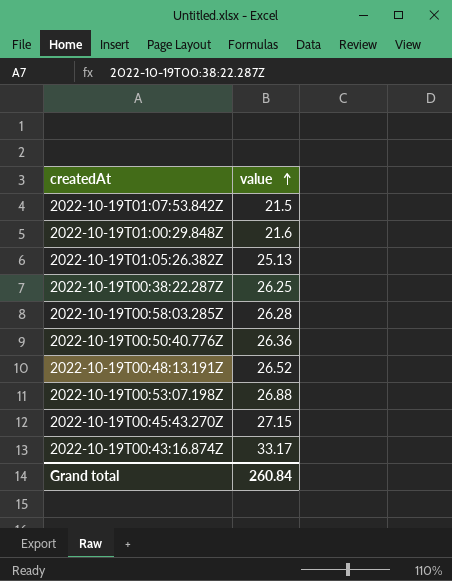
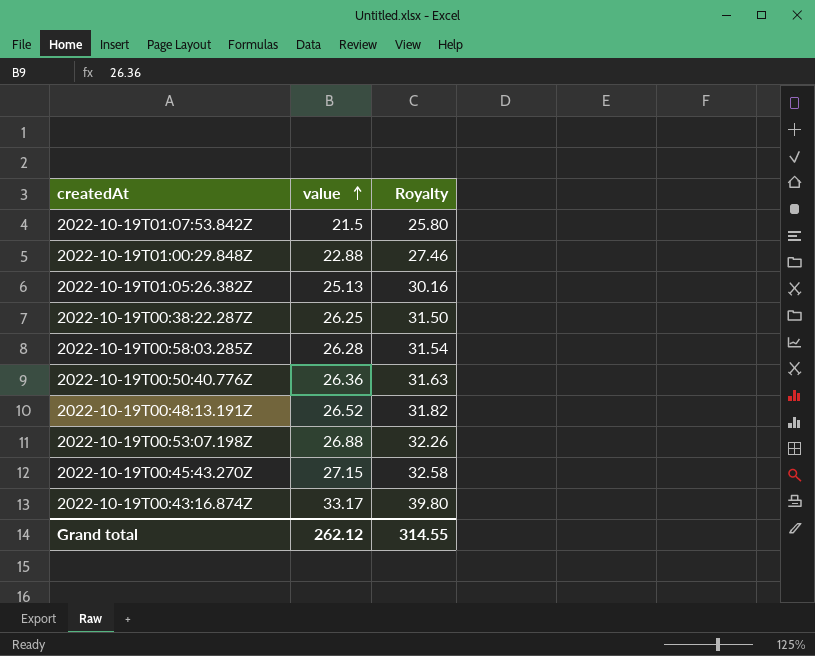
column Royalty | formula: none -> [value] * 1.2
2022-10-19T01:00:29.848Z | value: 21.6 -> 22.88
Grand total | value: 260.84 -> 262.12

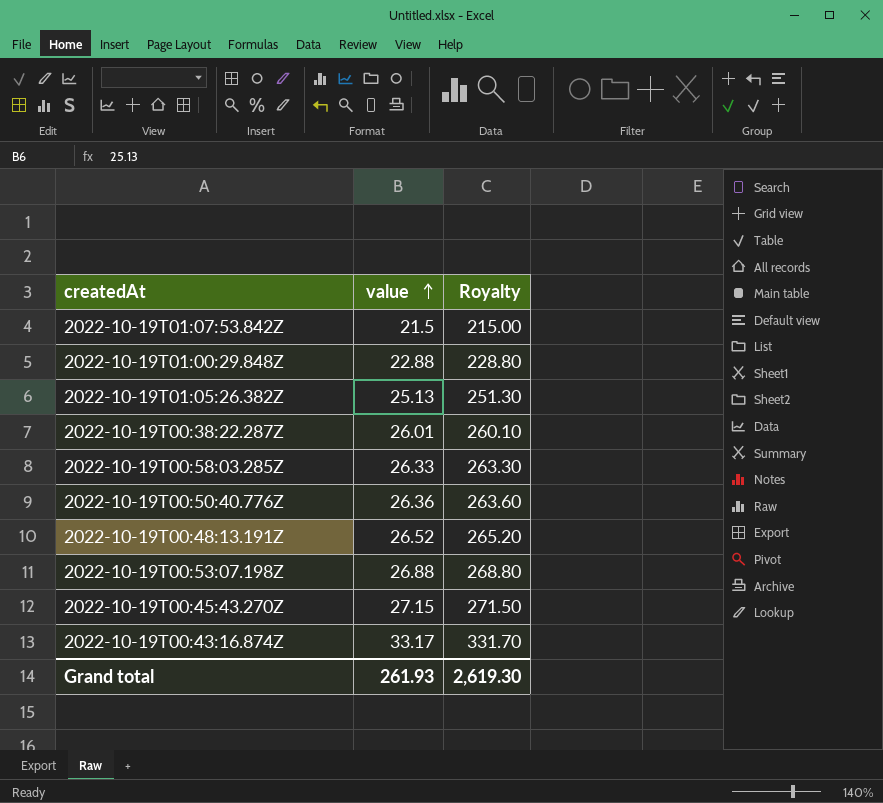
column Royalty | formula: [value] * 1.2 -> [value] * 10
2022-10-19T00:38:22.287Z | value: 26.25 -> 26.01
2022-10-19T00:58:03.285Z | value: 26.28 -> 26.33
Grand total | value: 262.12 -> 261.93
Grand total | Royalty: 314.55 -> 2,619.30

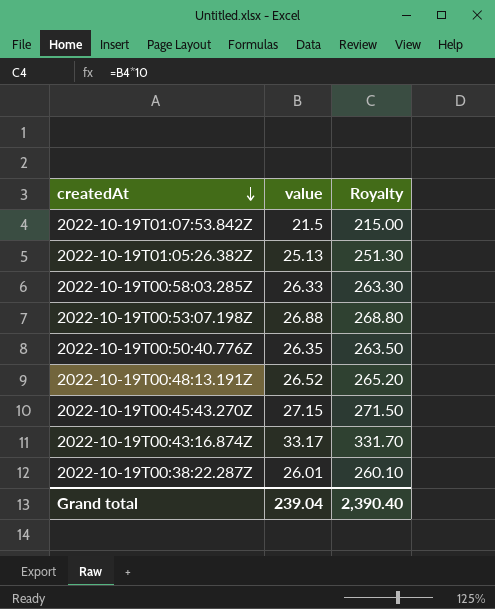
row order: value ascending -> createdAt descending
row 2022-10-19T01:00:29.848Z: 22.88 | 228.80 -> none
2022-10-19T00:50:40.776Z | value: 26.36 -> 26.35
2022-10-19T00:50:40.776Z | Royalty: 263.60 -> 263.50
Grand total | value: 261.93 -> 239.04
Grand total | Royalty: 2,619.30 -> 2,390.40

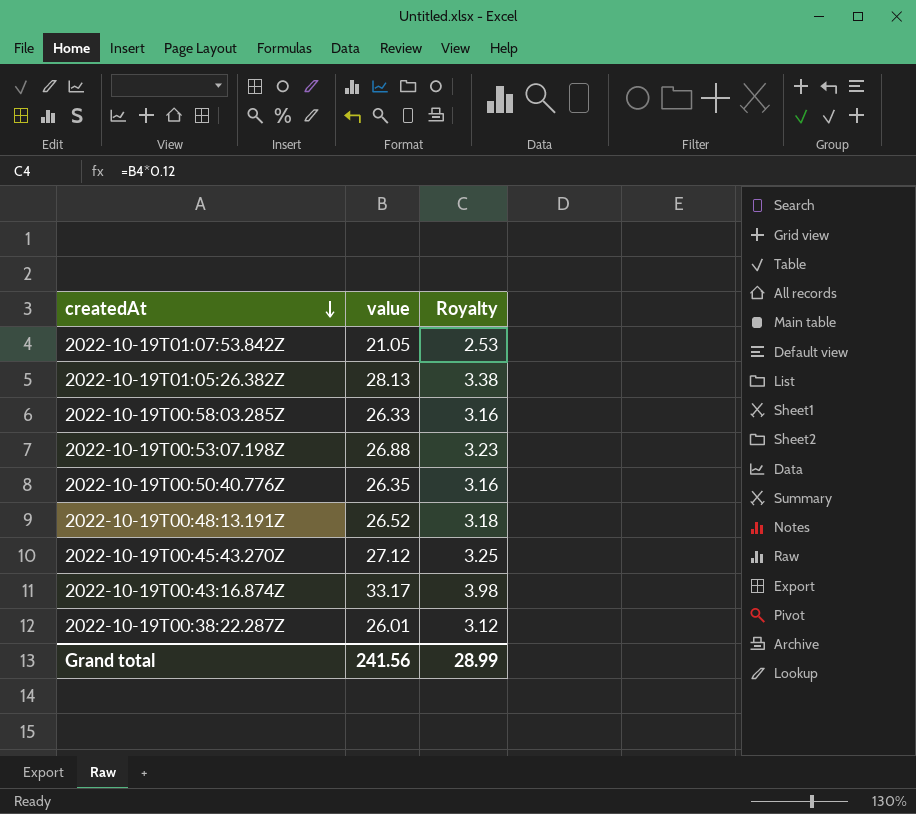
column Royalty | formula: [value] * 10 -> [value] * 0.12
2022-10-19T01:07:53.842Z | value: 21.5 -> 21.05
2022-10-19T01:05:26.382Z | value: 25.13 -> 28.13
2022-10-19T00:45:43.270Z | value: 27.15 -> 27.12
Grand total | value: 239.04 -> 241.56
Grand total | Royalty: 2,390.40 -> 28.99

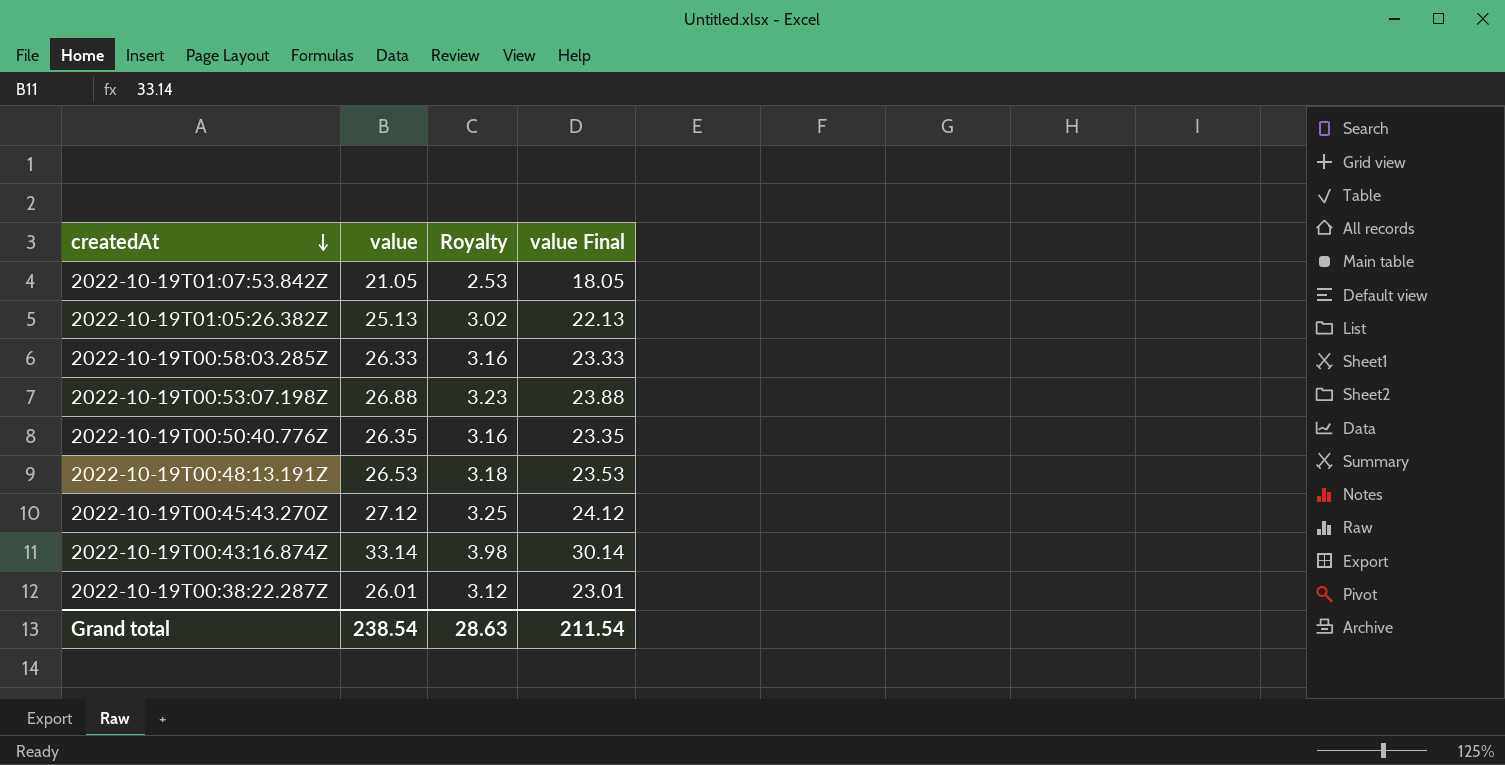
column value Final | formula: none -> [value] - 3
2022-10-19T01:05:26.382Z | value: 28.13 -> 25.13
2022-10-19T01:05:26.382Z | Royalty: 3.38 -> 3.02
2022-10-19T00:48:13.191Z | value: 26.52 -> 26.53
2022-10-19T00:43:16.874Z | value: 33.17 -> 33.14
Grand total | value: 241.56 -> 238.54
Grand total | Royalty: 28.99 -> 28.63

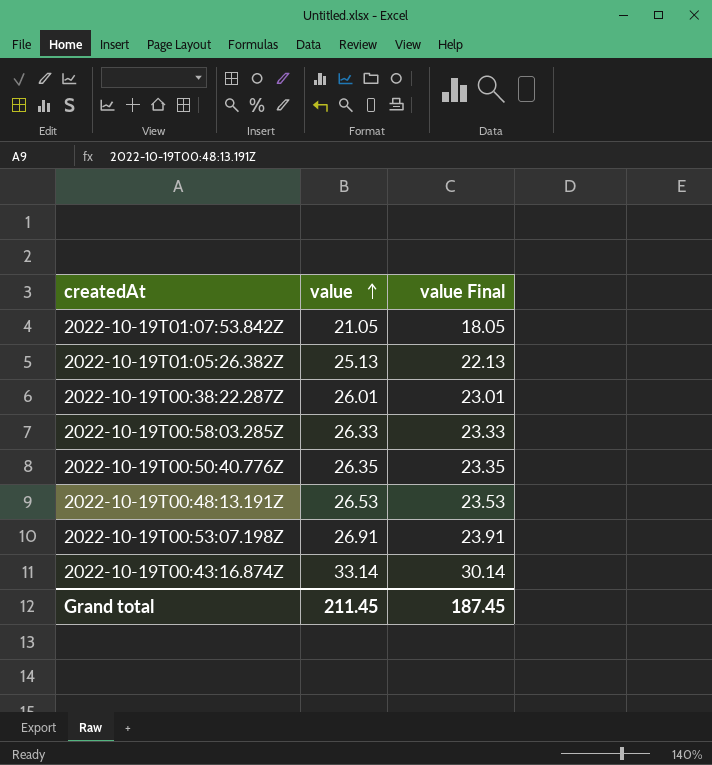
row order: createdAt descending -> value ascending
column Royalty | formula: [value] * 0.12 -> none
row 2022-10-19T00:45:43.270Z: 27.12 | 3.25 | 24.12 -> none
2022-10-19T00:53:07.198Z | value: 26.88 -> 26.91
2022-10-19T00:53:07.198Z | value Final: 23.88 -> 23.91
Grand total | value: 238.54 -> 211.45
Grand total | value Final: 211.54 -> 187.45

